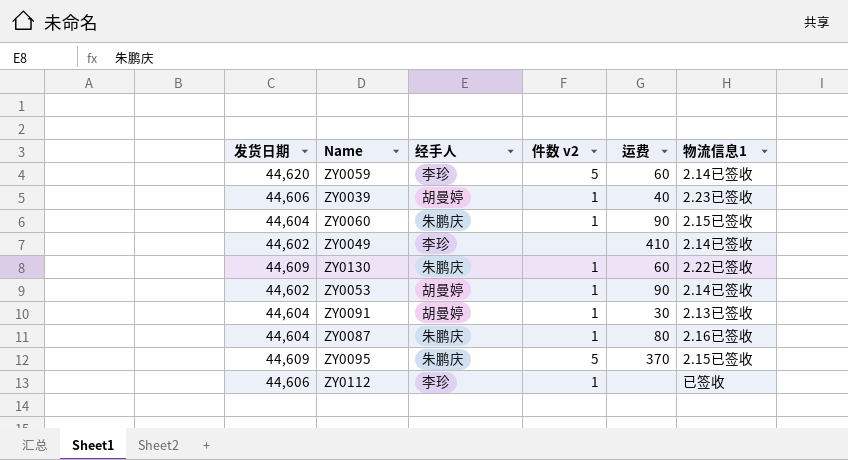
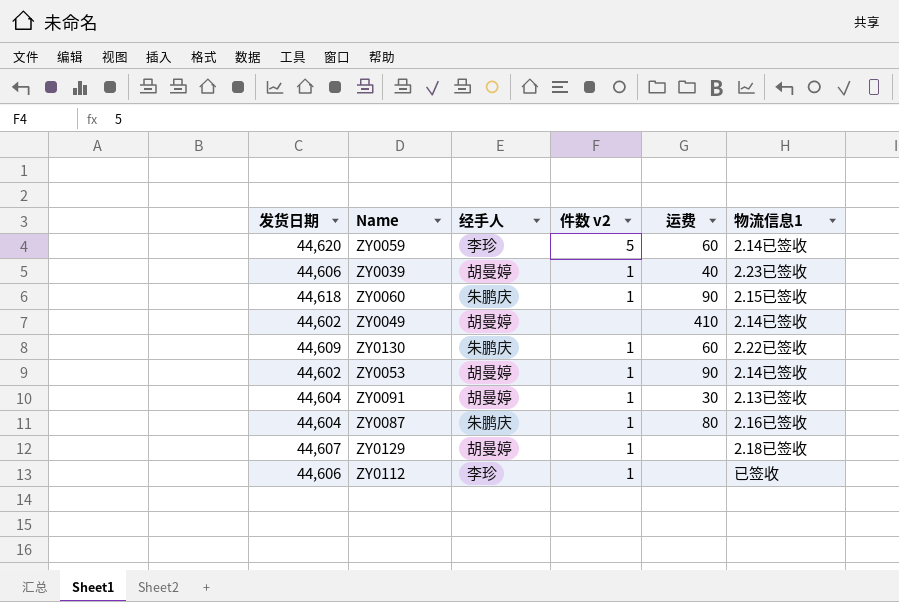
row ZY0095: 44,609 | 朱鹏庆 | 5 | 370 | 2.15已签收 -> none
ZY0060 | 发货日期: 44,604 -> 44,618
ZY0049 | 经手人: 李珍 -> 胡曼婷
row ZY0129: none -> 44,607 | 胡曼婷 | 1 | none | 2.18已签收

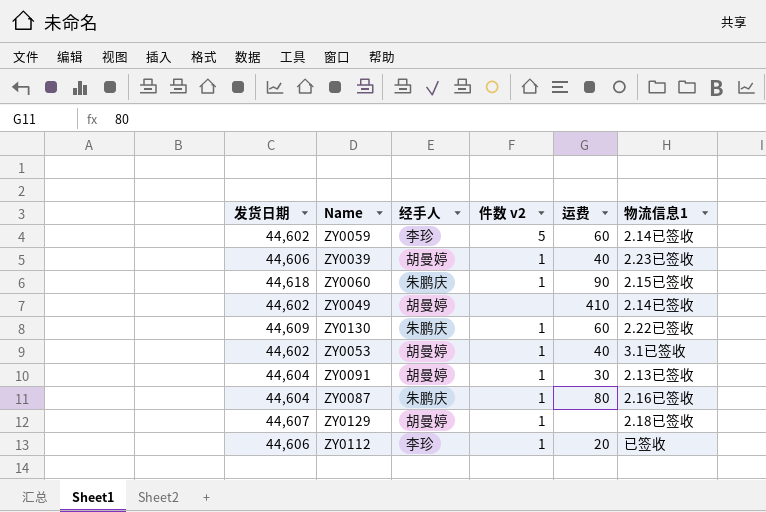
ZY0059 | 发货日期: 44,620 -> 44,602
ZY0053 | 运费: 90 -> 40
ZY0053 | 物流信息1: 2.14已签收 -> 3.1已签收
ZY0112 | 运费: none -> 20

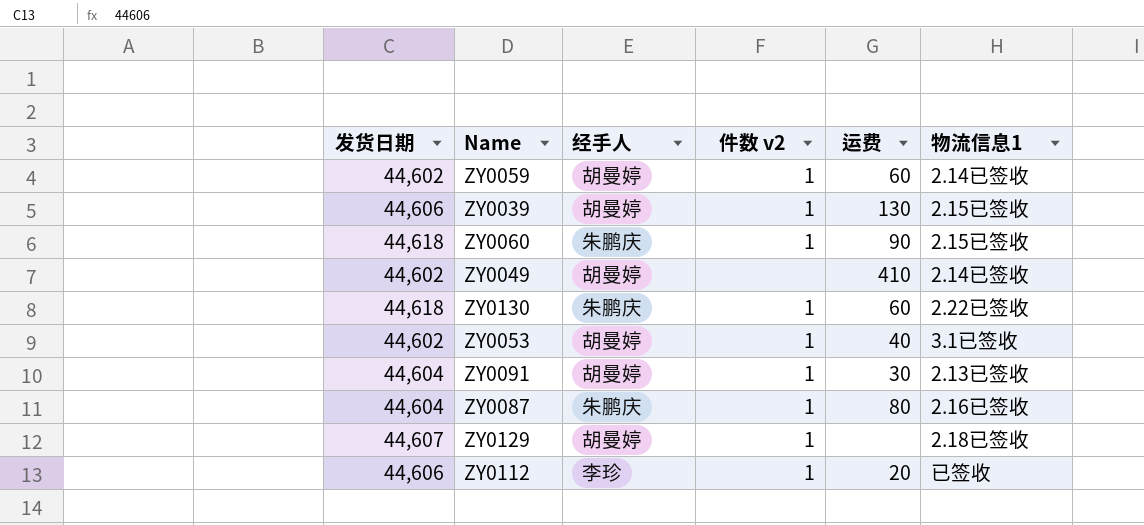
ZY0059 | 经手人: 李珍 -> 胡曼婷
ZY0059 | 件数 v2: 5 -> 1
ZY0039 | 运费: 40 -> 130
ZY0039 | 物流信息1: 2.23已签收 -> 2.15已签收
ZY0130 | 发货日期: 44,609 -> 44,618

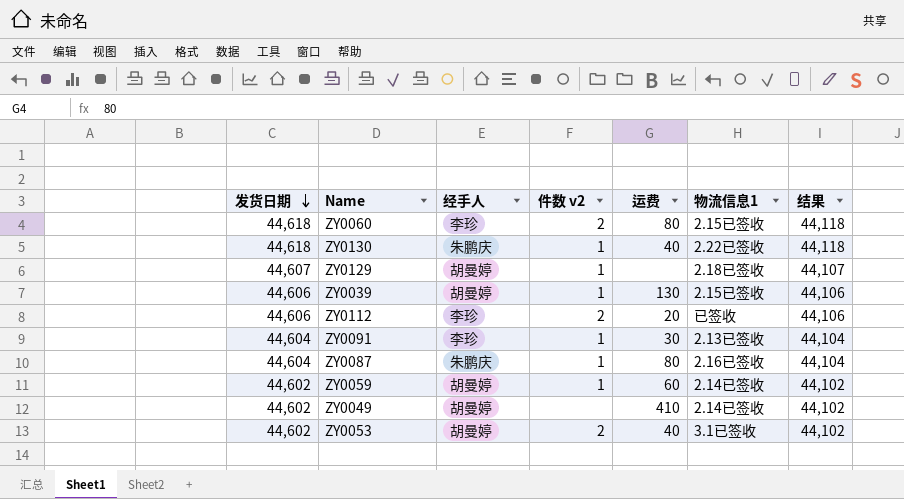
row order: none -> 发货日期 descending
column 结果 | formula: none -> [发货日期] - 500
ZY0060 | 经手人: 朱鹏庆 -> 李珍
ZY0060 | 件数 v2: 1 -> 2
ZY0060 | 运费: 90 -> 80
ZY0130 | 运费: 60 -> 40
ZY0112 | 件数 v2: 1 -> 2
ZY0091 | 经手人: 胡曼婷 -> 李珍
ZY0053 | 件数 v2: 1 -> 2

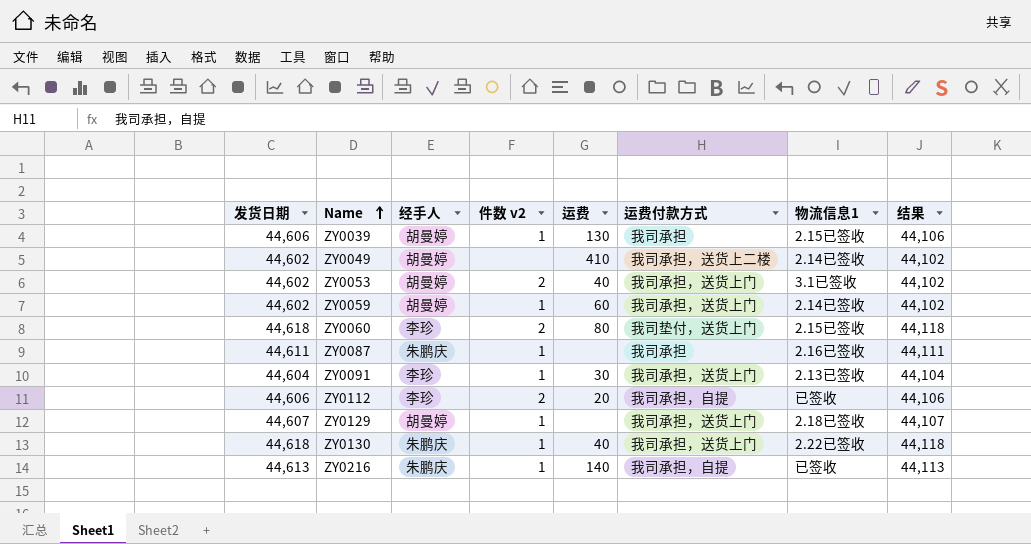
row order: 发货日期 descending -> Name ascending
column 运费付款方式 | position: none -> 6
ZY0087 | 发货日期: 44,604 -> 44,611
ZY0087 | 运费: 80 -> none
ZY0087 | 结果: 44,104 -> 44,111
row ZY0216: none -> 44,613 | 朱鹏庆 | 1 | 140 | 我司承担，自提 | 已签收 | 44,113

